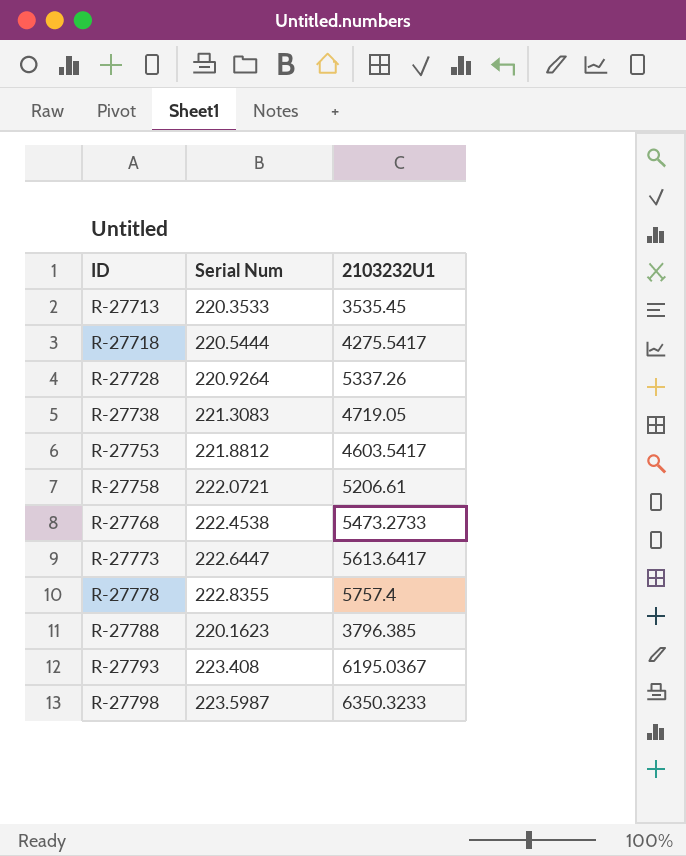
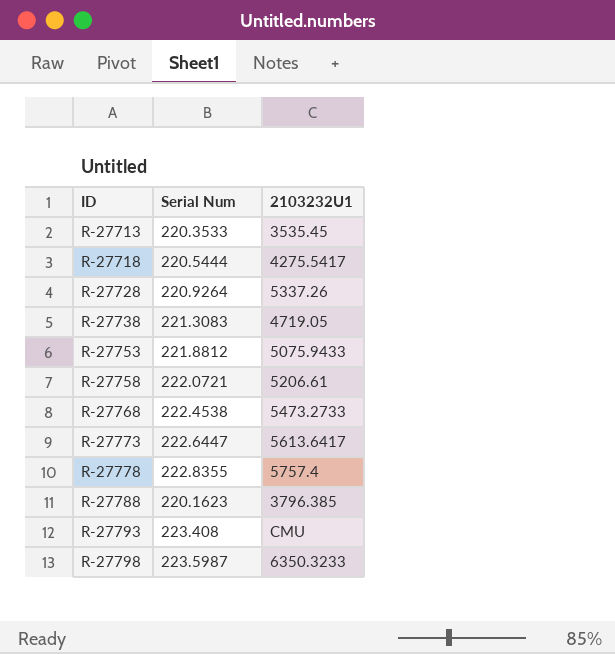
R-27753 | 2103232U1: 4603.5417 -> 5075.9433
R-27793 | 2103232U1: 6195.0367 -> CMU

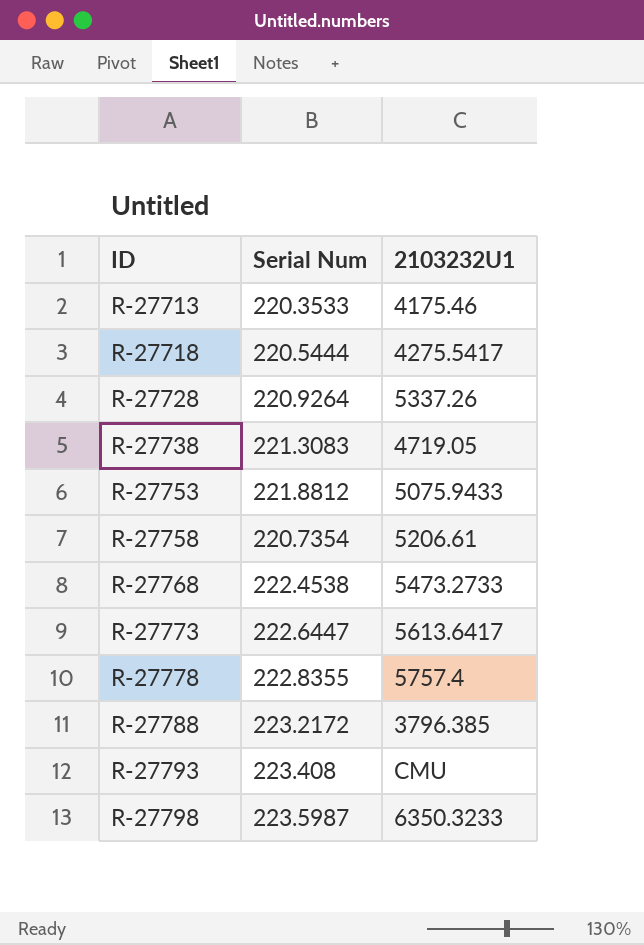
R-27713 | 2103232U1: 3535.45 -> 4175.46
R-27758 | Serial Num: 222.0721 -> 220.7354
R-27788 | Serial Num: 220.1623 -> 223.2172

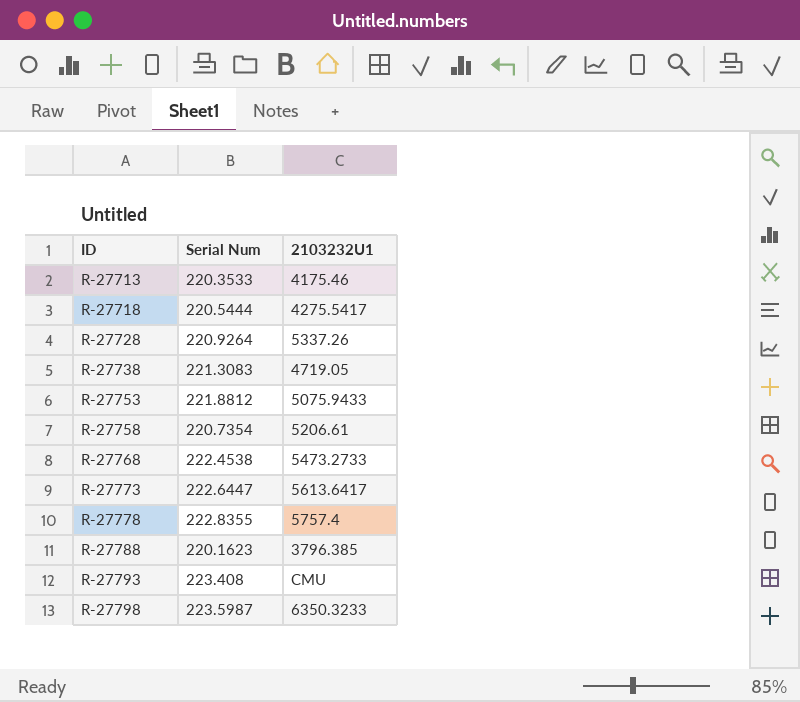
R-27788 | Serial Num: 223.2172 -> 220.1623

